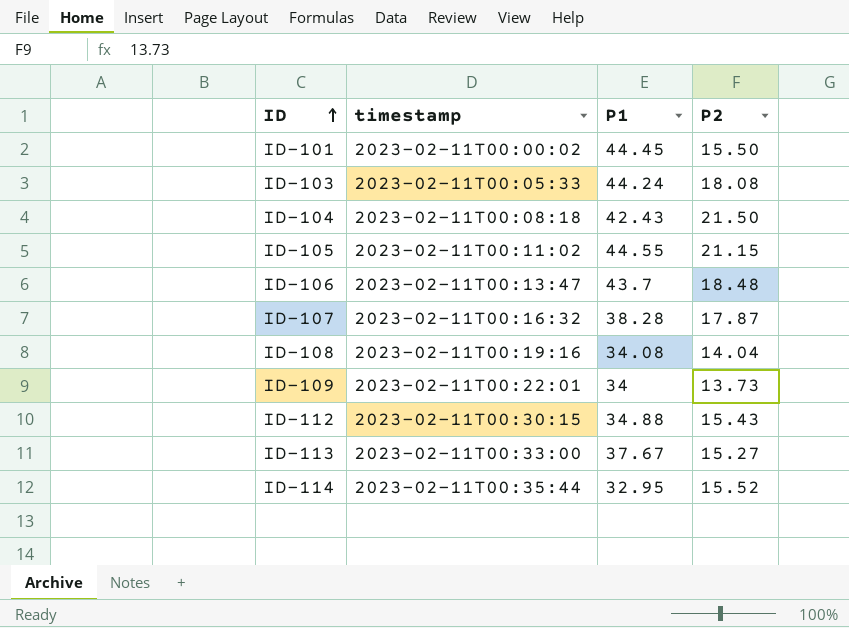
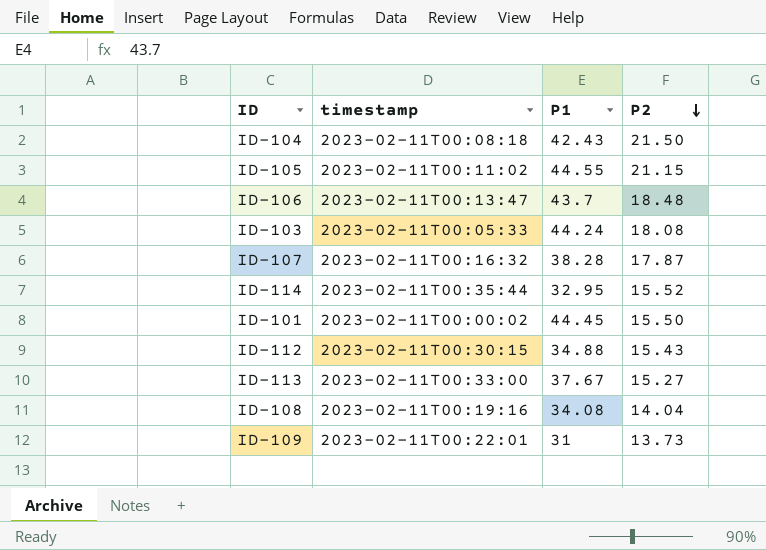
row order: ID ascending -> P2 descending
ID-109 | P1: 34 -> 31

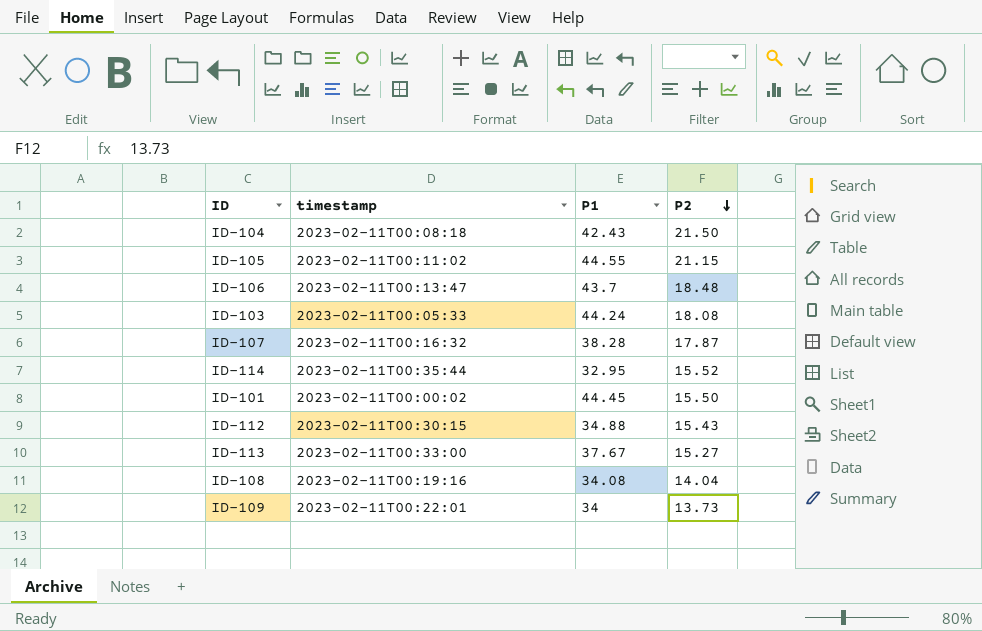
ID-109 | P1: 31 -> 34

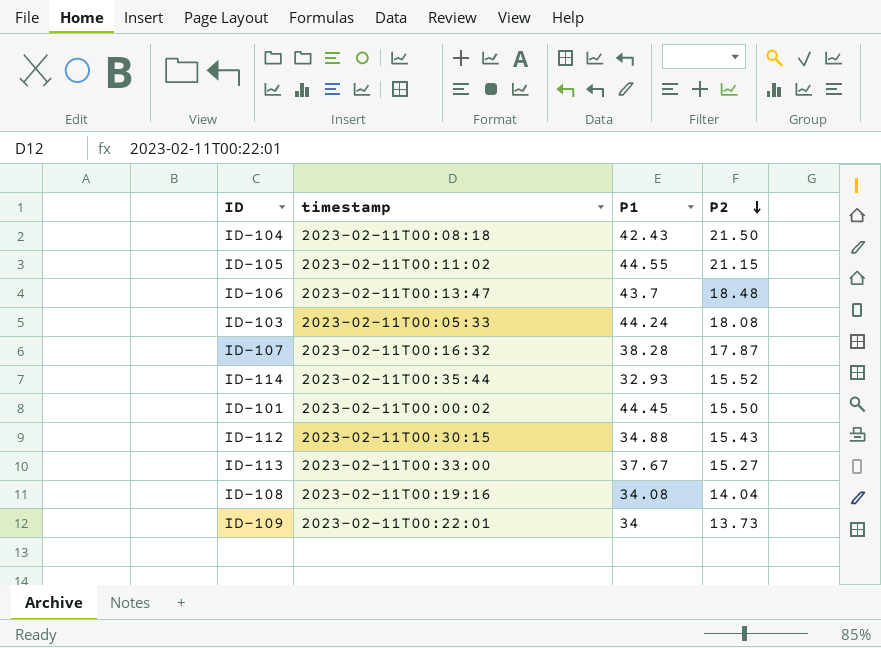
ID-114 | P1: 32.95 -> 32.93

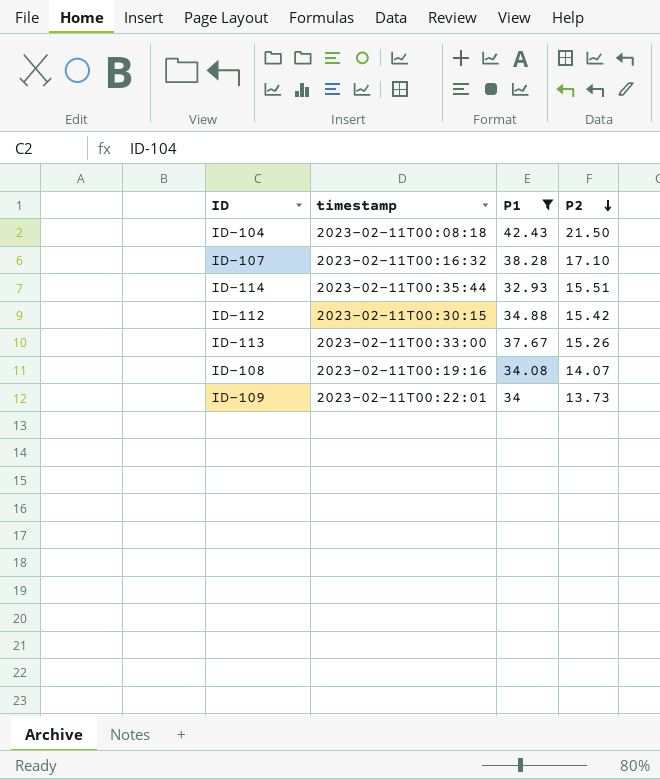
filter: none -> P1 <= 42.43
ID-107 | P2: 17.87 -> 17.10
ID-114 | P2: 15.52 -> 15.51
ID-112 | P2: 15.43 -> 15.42
ID-113 | P2: 15.27 -> 15.26
ID-108 | P2: 14.04 -> 14.07

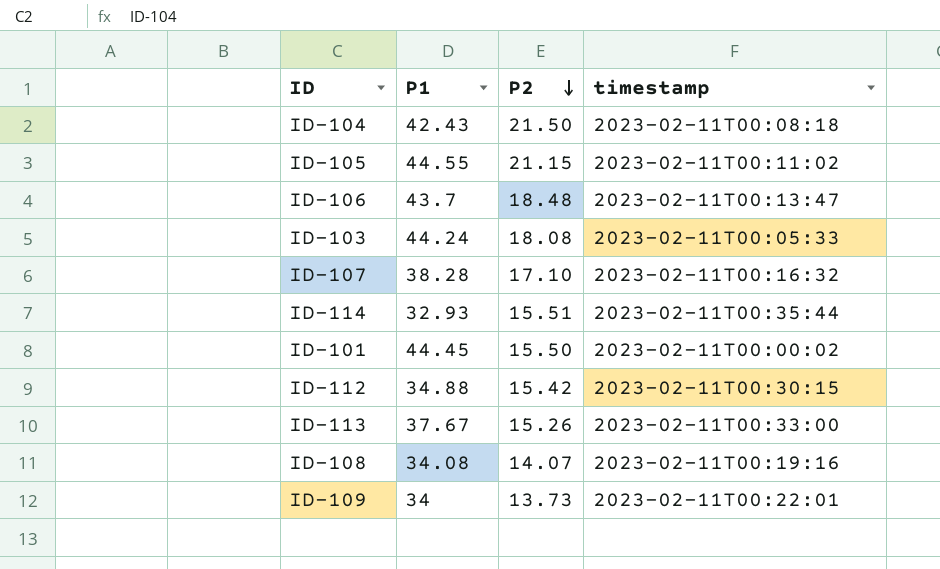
filter: P1 <= 42.43 -> none
column timestamp | position: 2 -> 4

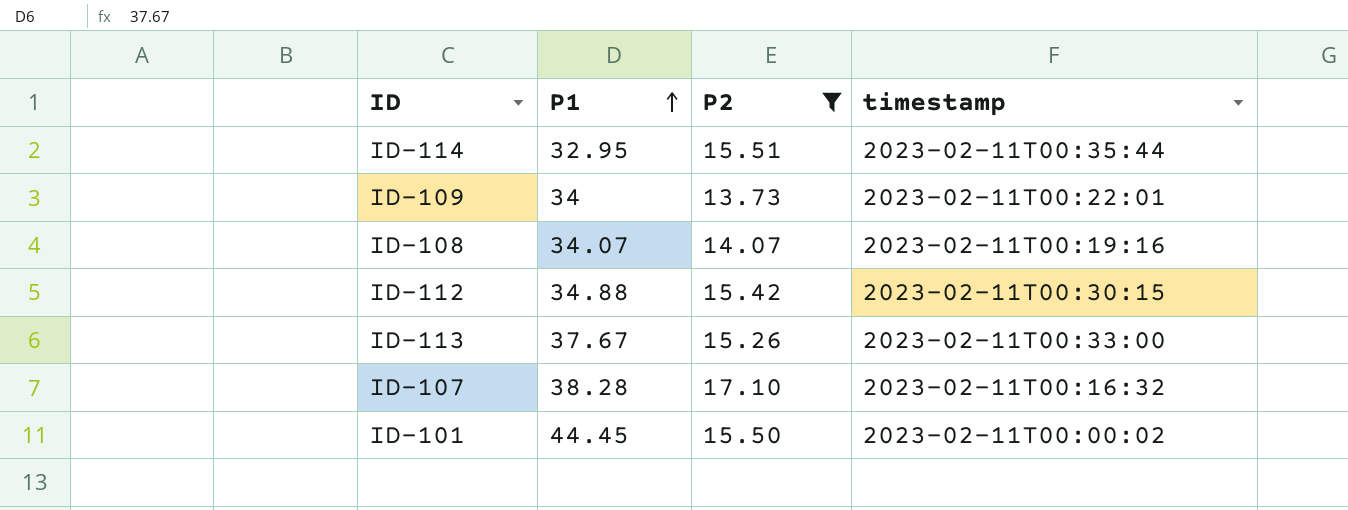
filter: none -> P2 <= 17.10
row order: P2 descending -> P1 ascending
ID-114 | P1: 32.93 -> 32.95
ID-108 | P1: 34.08 -> 34.07

